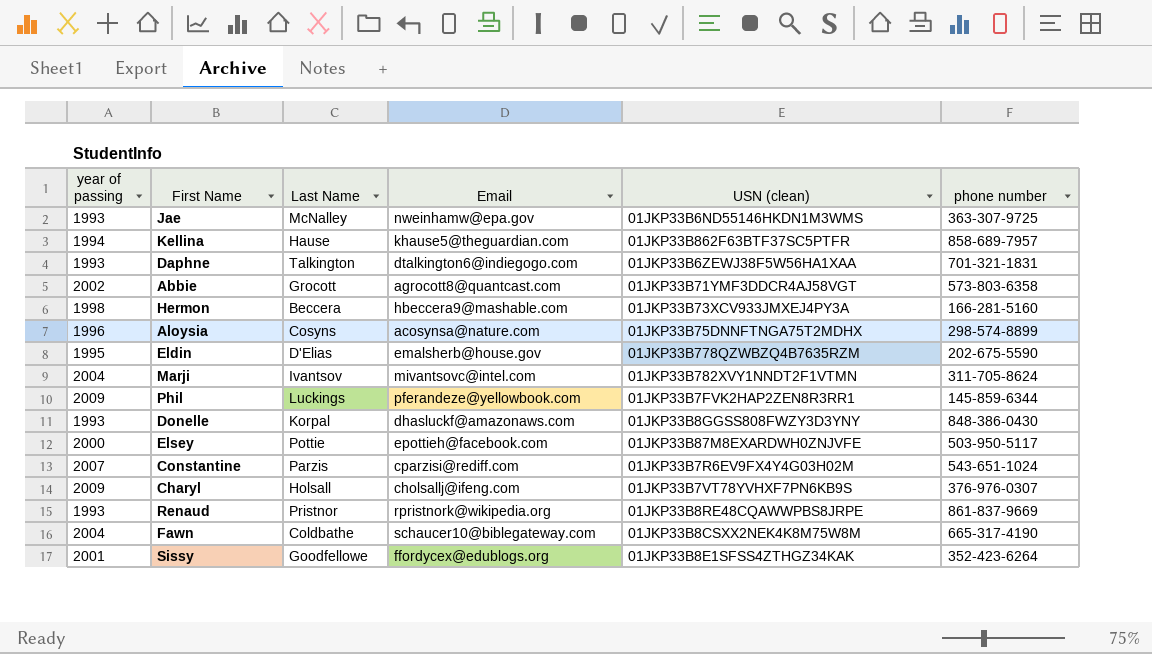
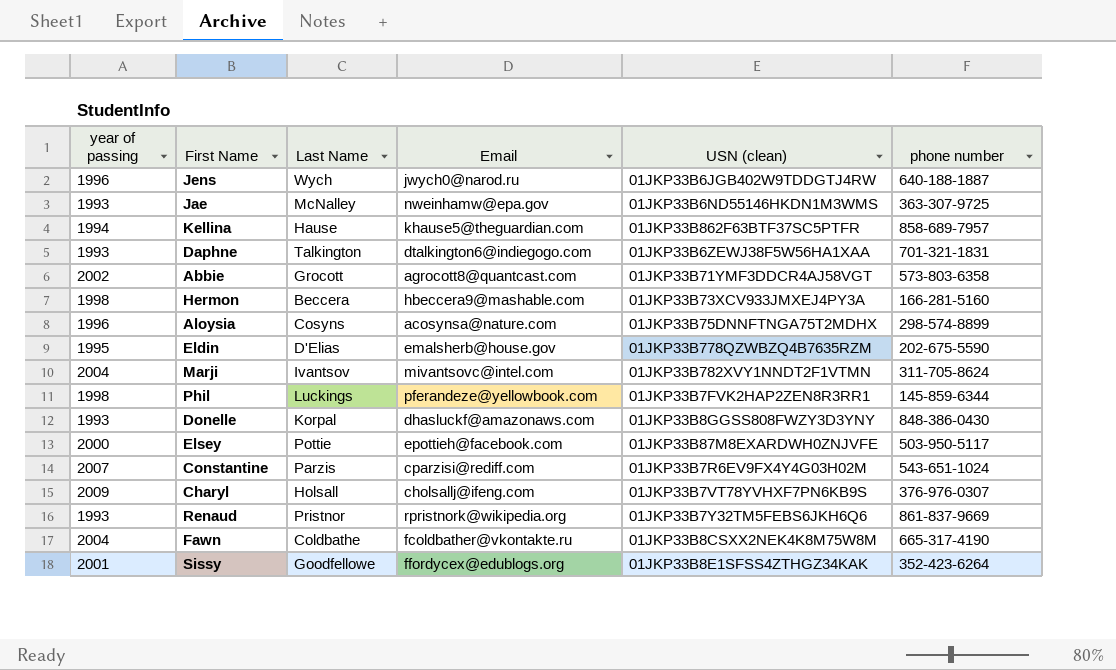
row Jens: none -> 1996 | Wych | jwych0@narod.ru | 01JKP33B6JGB402W9TDDGTJ4RW | 640-188-1887
Phil | year of passing: 2009 -> 1998
Renaud | USN (clean): 01JKP33B8RE48CQAWWPBS8JRPE -> 01JKP33B7Y32TM5FEBS6JKH6Q6
Fawn | Email: schaucer10@biblegateway.com -> fcoldbather@vkontakte.ru

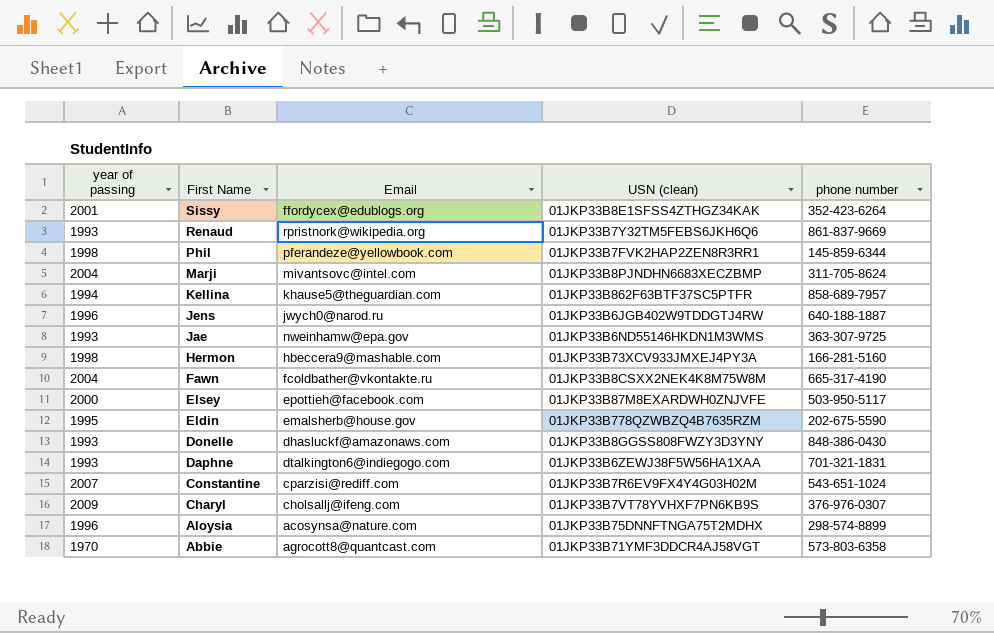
row order: none -> First Name descending
column Last Name | position: 3 -> none
Marji | USN (clean): 01JKP33B782XVY1NNDT2F1VTMN -> 01JKP33B8PJNDHN6683XECZBMP
Abbie | year of passing: 2002 -> 1970

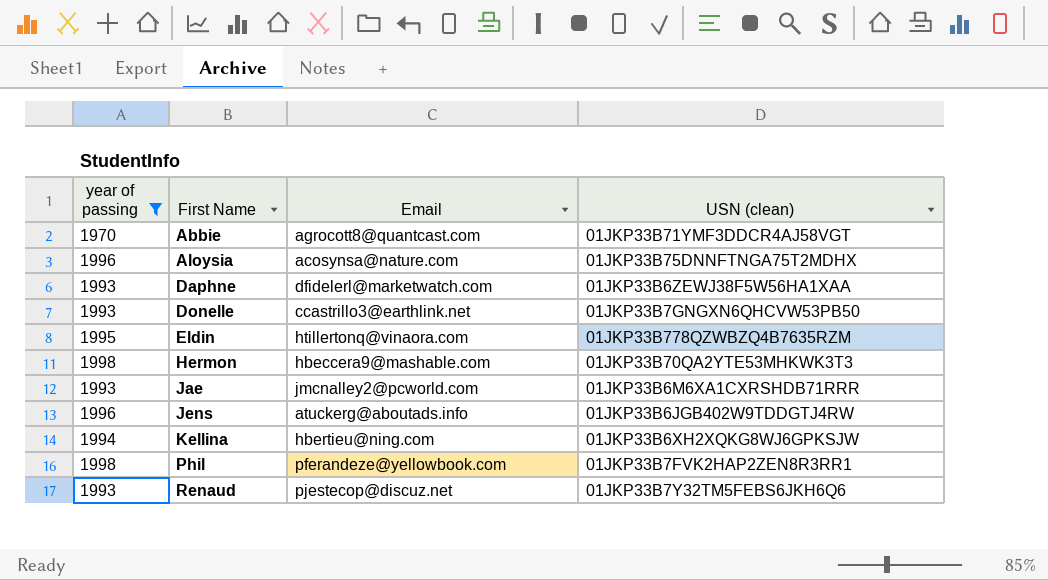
filter: none -> year of passing <= 1998
row order: First Name descending -> First Name ascending
column phone number | position: 5 -> none
Daphne | Email: dtalkington6@indiegogo.com -> dfidelerl@marketwatch.com
Donelle | Email: dhasluckf@amazonaws.com -> ccastrillo3@earthlink.net
Donelle | USN (clean): 01JKP33B8GGSS808FWZY3D3YNY -> 01JKP33B7GNGXN6QHCVW53PB50
Eldin | Email: emalsherb@house.gov -> htillertonq@vinaora.com
Hermon | USN (clean): 01JKP33B73XCV933JMXEJ4PY3A -> 01JKP33B70QA2YTE53MHKWK3T3
Jae | Email: nweinhamw@epa.gov -> jmcnalley2@pcworld.com
Jae | USN (clean): 01JKP33B6ND55146HKDN1M3WMS -> 01JKP33B6M6XA1CXRSHDB71RRR
Jens | Email: jwych0@narod.ru -> atuckerg@aboutads.info
Kellina | Email: khause5@theguardian.com -> hbertieu@ning.com
Kellina | USN (clean): 01JKP33B862F63BTF37SC5PTFR -> 01JKP33B6XH2XQKG8WJ6GPKSJW
Renaud | Email: rpristnork@wikipedia.org -> pjestecop@discuz.net

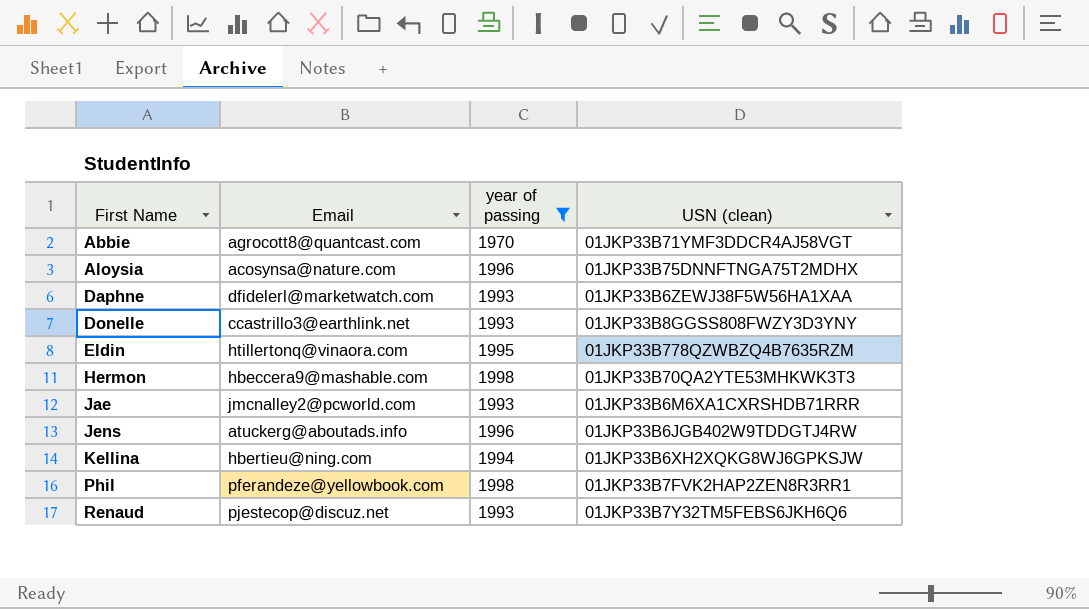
column year of passing | position: 1 -> 3
Donelle | USN (clean): 01JKP33B7GNGXN6QHCVW53PB50 -> 01JKP33B8GGSS808FWZY3D3YNY

